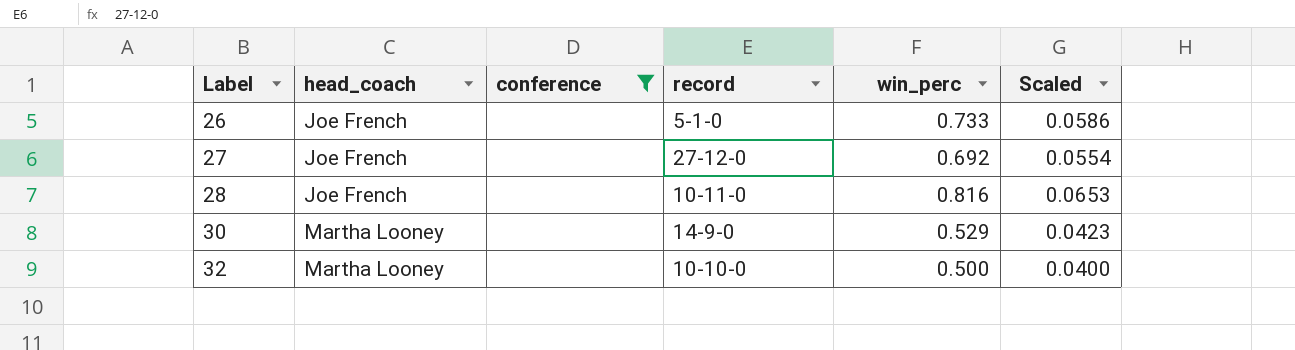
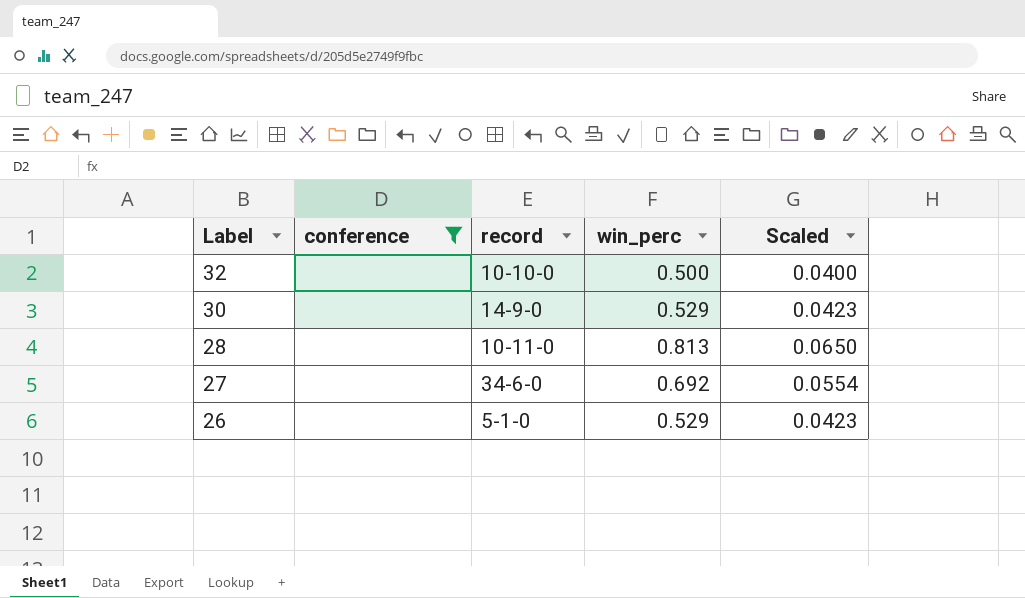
row order: Label ascending -> Label descending
column head_coach | position: 2 -> none
28 | win_perc: 0.816 -> 0.813
28 | Scaled: 0.0653 -> 0.0650
27 | record: 27-12-0 -> 34-6-0
26 | win_perc: 0.733 -> 0.529
26 | Scaled: 0.0586 -> 0.0423

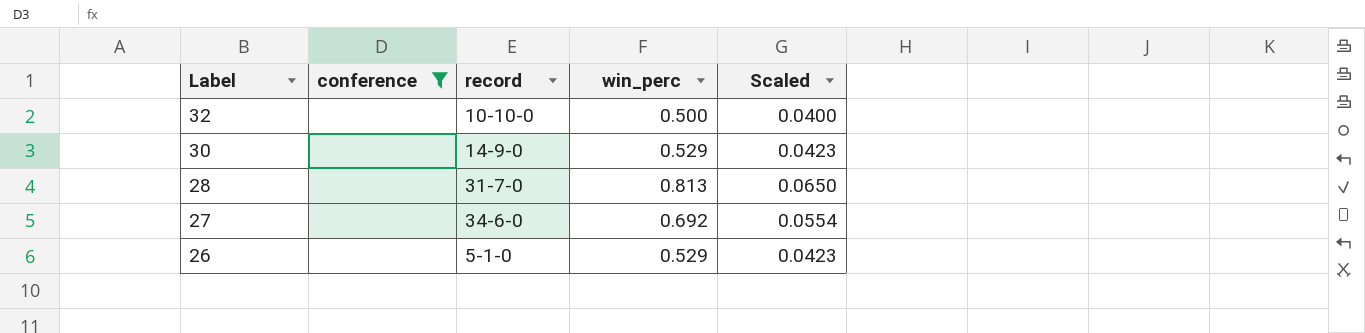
28 | record: 10-11-0 -> 31-7-0

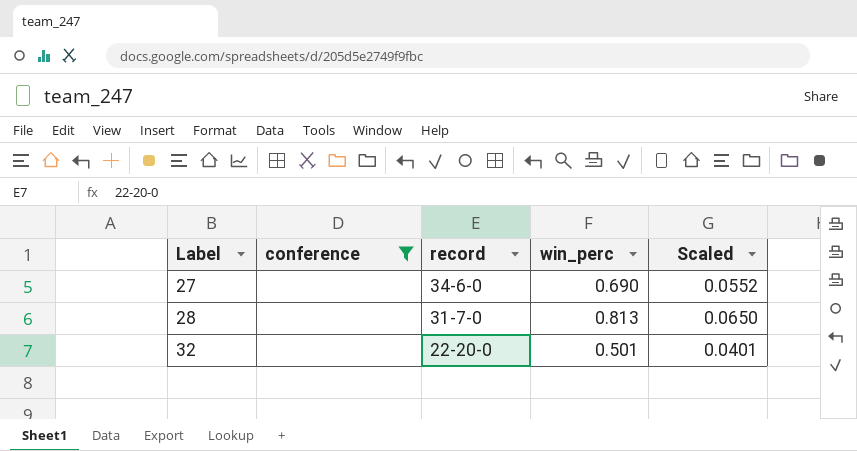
row order: Label descending -> Label ascending
row 30: none | 14-9-0 | 0.529 | 0.0423 -> none
row 26: none | 5-1-0 | 0.529 | 0.0423 -> none
27 | win_perc: 0.692 -> 0.690
27 | Scaled: 0.0554 -> 0.0552
32 | record: 10-10-0 -> 22-20-0
32 | win_perc: 0.500 -> 0.501
32 | Scaled: 0.0400 -> 0.0401

